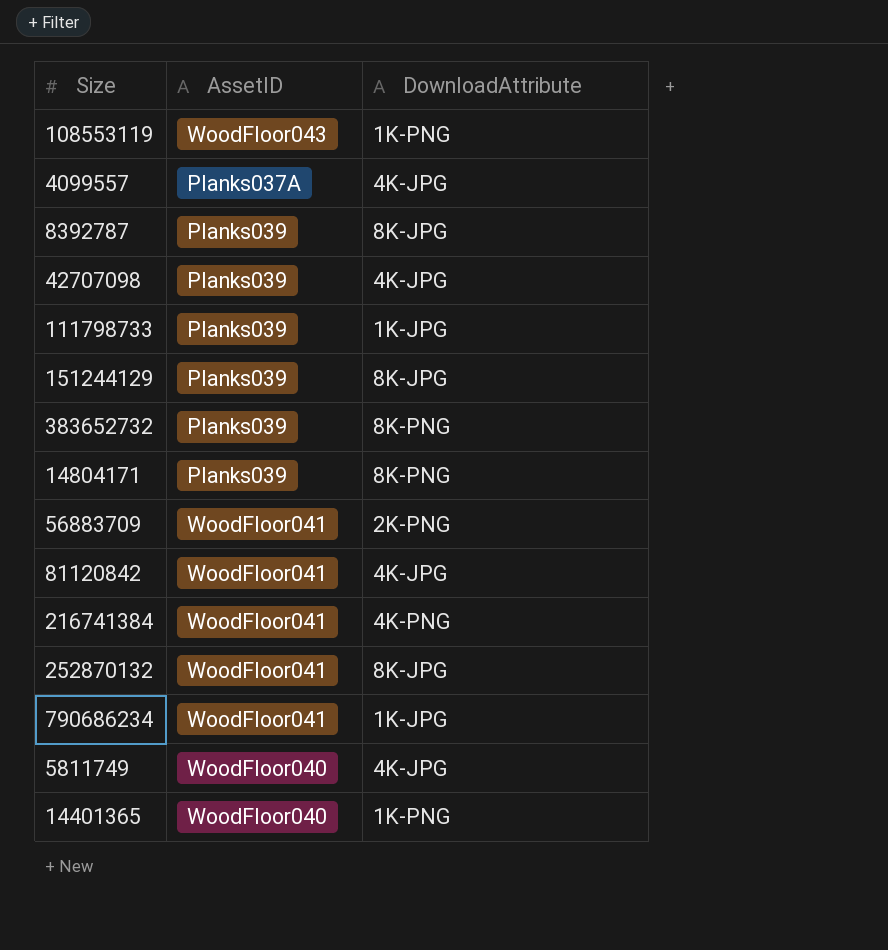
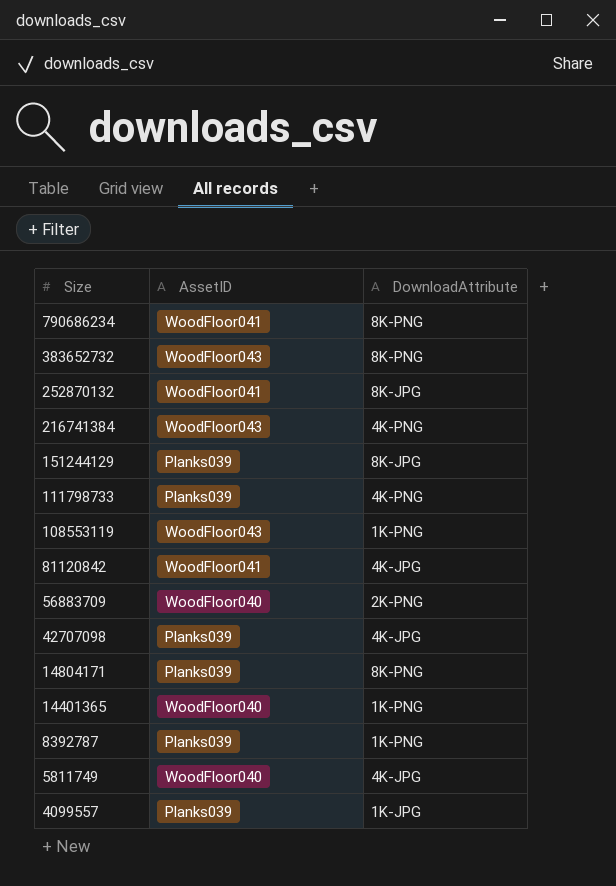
row order: none -> Size descending
790686234 | DownloadAttribute: 1K-JPG -> 8K-PNG
383652732 | AssetID: Planks039 -> WoodFloor043
216741384 | AssetID: WoodFloor041 -> WoodFloor043
111798733 | DownloadAttribute: 1K-JPG -> 4K-PNG
56883709 | AssetID: WoodFloor041 -> WoodFloor040
8392787 | DownloadAttribute: 8K-JPG -> 1K-PNG
4099557 | AssetID: Planks037A -> Planks039
4099557 | DownloadAttribute: 4K-JPG -> 1K-JPG

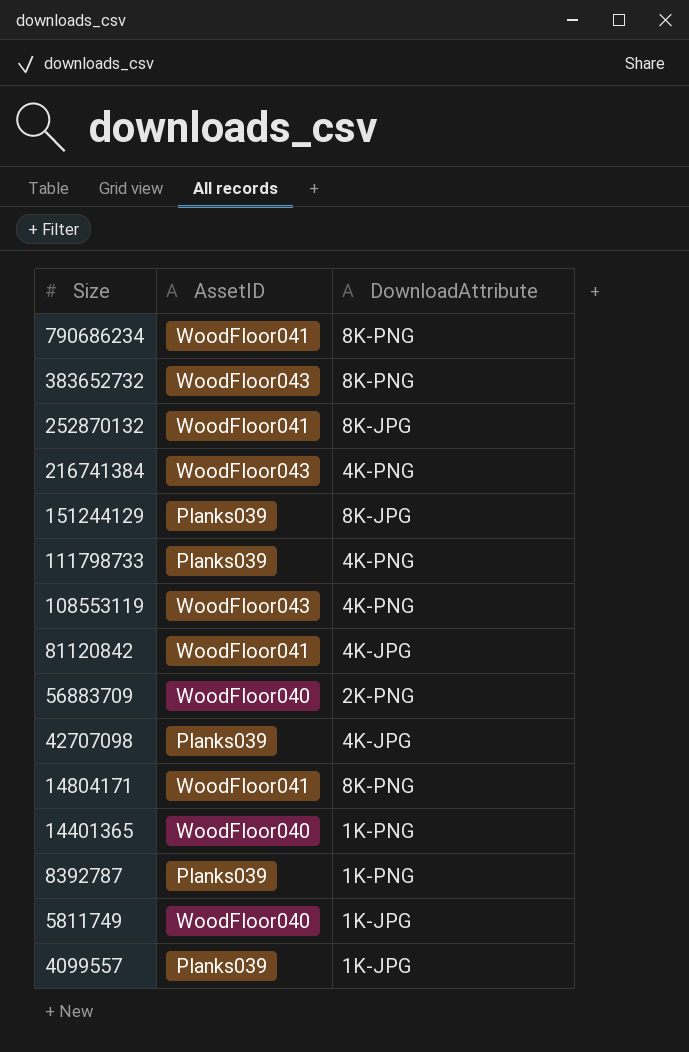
108553119 | DownloadAttribute: 1K-PNG -> 4K-PNG
14804171 | AssetID: Planks039 -> WoodFloor041
5811749 | DownloadAttribute: 4K-JPG -> 1K-JPG

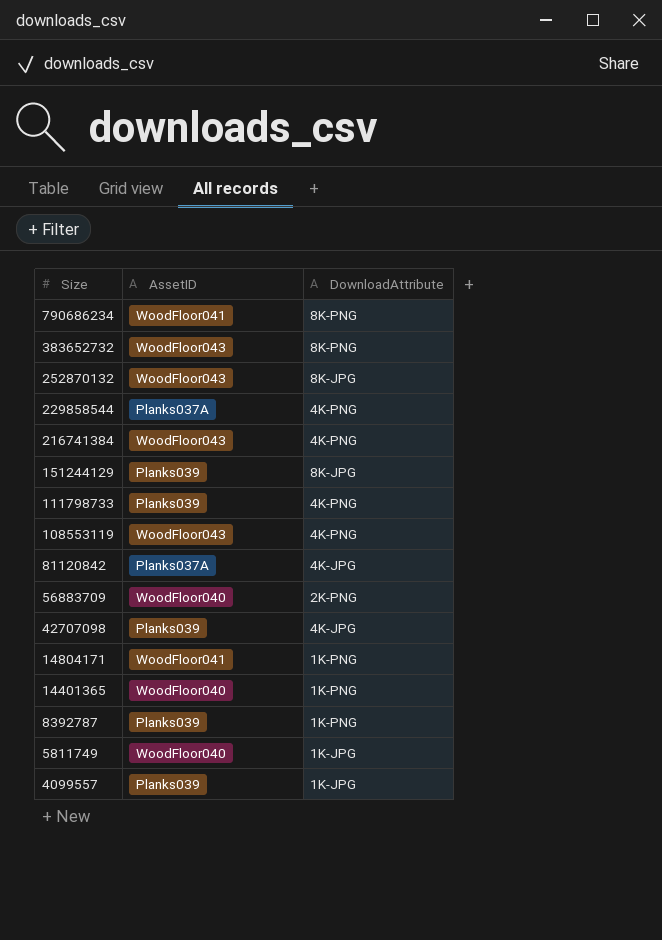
252870132 | AssetID: WoodFloor041 -> WoodFloor043
row 229858544: none -> Planks037A | 4K-PNG
81120842 | AssetID: WoodFloor041 -> Planks037A
14804171 | DownloadAttribute: 8K-PNG -> 1K-PNG

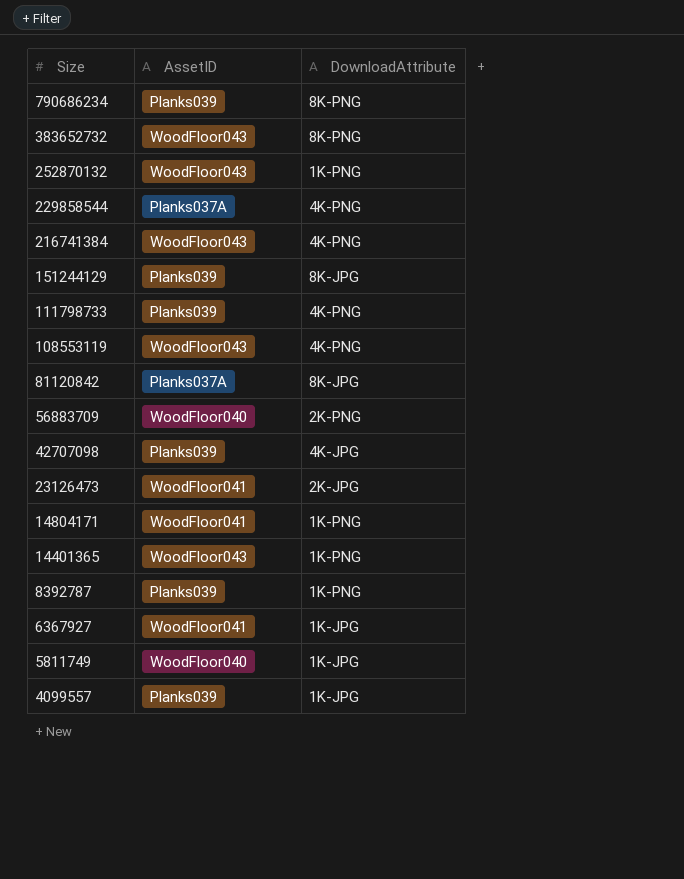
790686234 | AssetID: WoodFloor041 -> Planks039
252870132 | DownloadAttribute: 8K-JPG -> 1K-PNG
81120842 | DownloadAttribute: 4K-JPG -> 8K-JPG
row 23126473: none -> WoodFloor041 | 2K-JPG
14401365 | AssetID: WoodFloor040 -> WoodFloor043
row 6367927: none -> WoodFloor041 | 1K-JPG

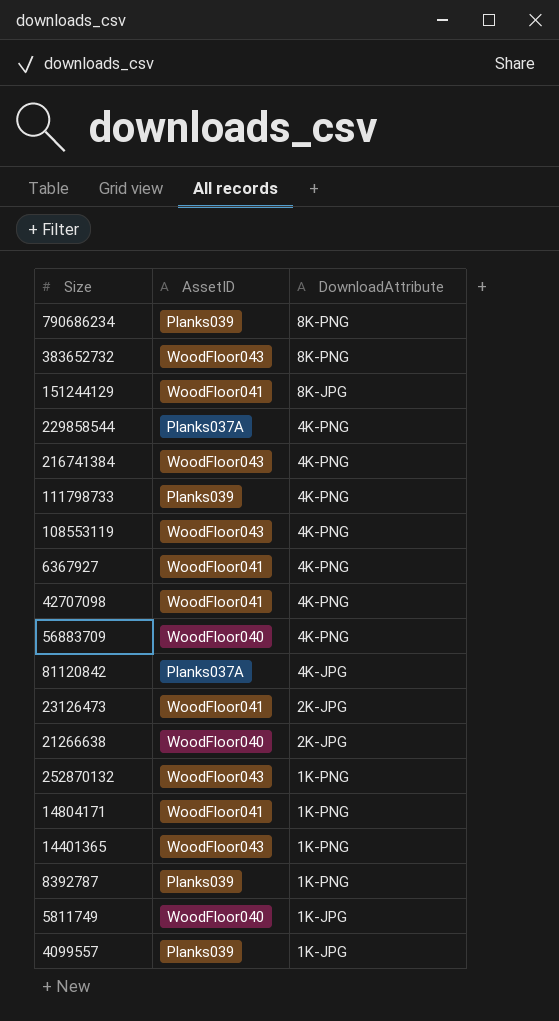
row order: Size descending -> DownloadAttribute descending
151244129 | AssetID: Planks039 -> WoodFloor041
6367927 | DownloadAttribute: 1K-JPG -> 4K-PNG
42707098 | AssetID: Planks039 -> WoodFloor041
42707098 | DownloadAttribute: 4K-JPG -> 4K-PNG
56883709 | DownloadAttribute: 2K-PNG -> 4K-PNG
81120842 | DownloadAttribute: 8K-JPG -> 4K-JPG
row 21266638: none -> WoodFloor040 | 2K-JPG

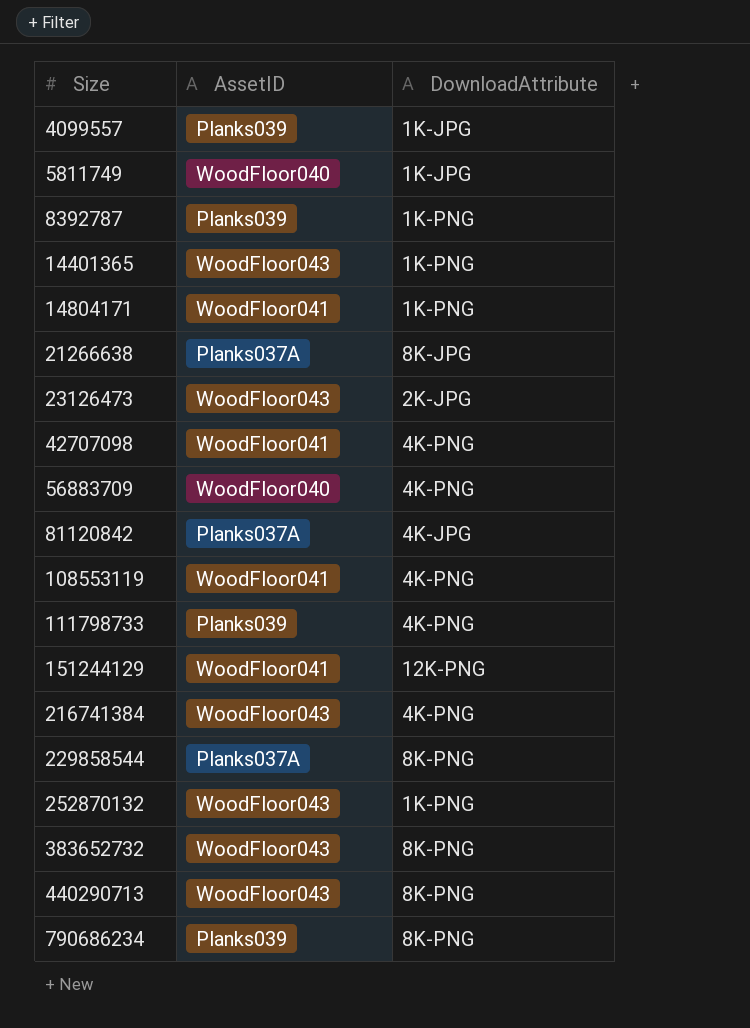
row order: DownloadAttribute descending -> Size ascending
row 6367927: WoodFloor041 | 4K-PNG -> none
21266638 | AssetID: WoodFloor040 -> Planks037A
21266638 | DownloadAttribute: 2K-JPG -> 8K-JPG
23126473 | AssetID: WoodFloor041 -> WoodFloor043
108553119 | AssetID: WoodFloor043 -> WoodFloor041
151244129 | DownloadAttribute: 8K-JPG -> 12K-PNG
229858544 | DownloadAttribute: 4K-PNG -> 8K-PNG
row 440290713: none -> WoodFloor043 | 8K-PNG

